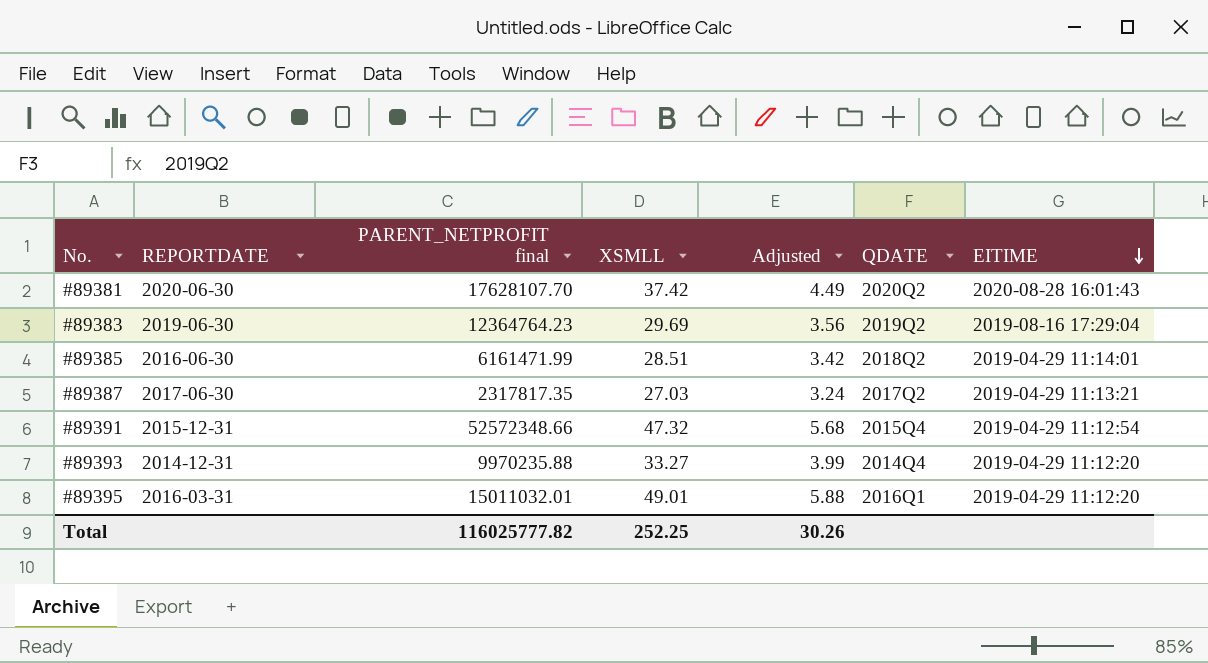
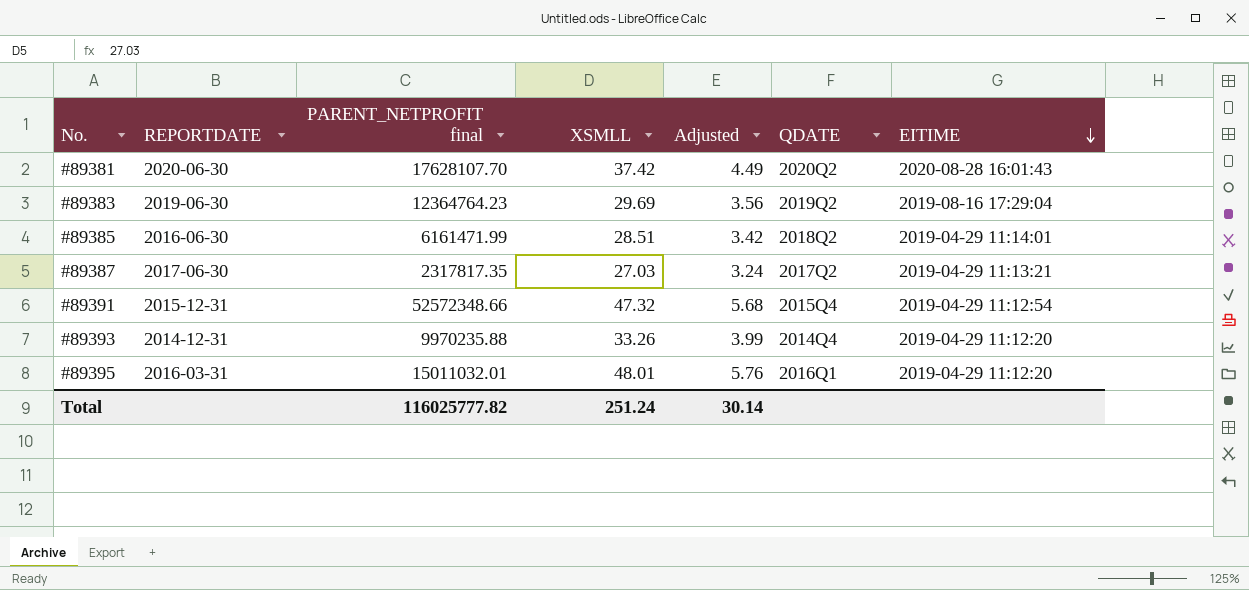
#89393 | XSMLL: 33.27 -> 33.26
#89395 | XSMLL: 49.01 -> 48.01
#89395 | Adjusted: 5.88 -> 5.76
Total | XSMLL: 252.25 -> 251.24
Total | Adjusted: 30.26 -> 30.14

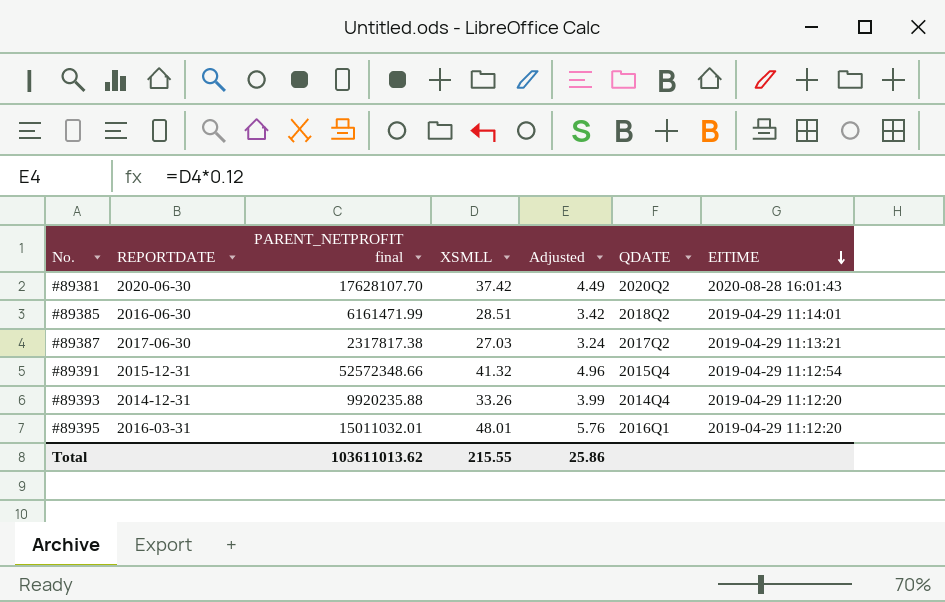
row #89383: 2019-06-30 | 12364764.23 | 29.69 | 3.56 | 2019Q2 | 2019-08-16 17:29:04 -> none
#89387 | PARENT_NETPROFIT final: 2317817.35 -> 2317817.38
#89391 | XSMLL: 47.32 -> 41.32
#89391 | Adjusted: 5.68 -> 4.96
#89393 | PARENT_NETPROFIT final: 9970235.88 -> 9920235.88
Total | PARENT_NETPROFIT final: 116025777.82 -> 103611013.62
Total | XSMLL: 251.24 -> 215.55
Total | Adjusted: 30.14 -> 25.86

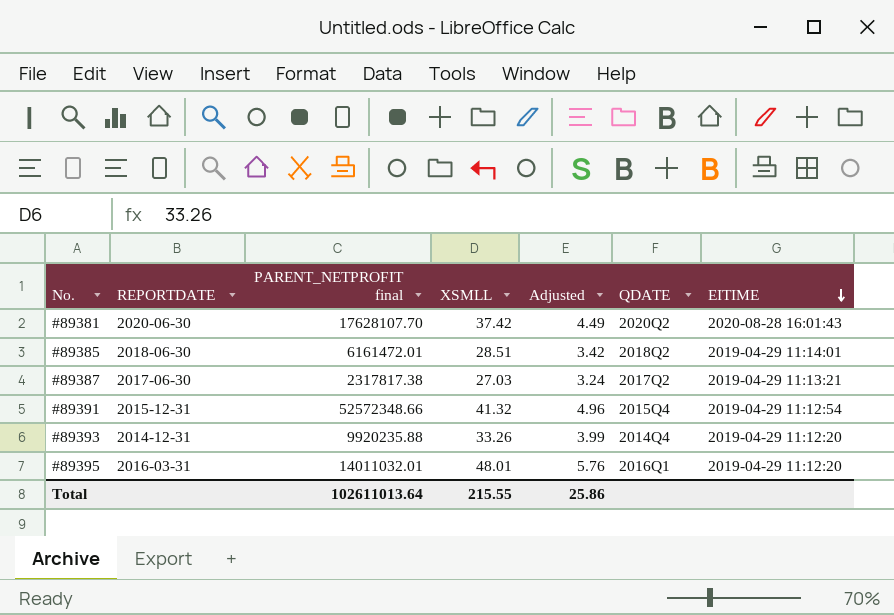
#89385 | REPORTDATE: 2016-06-30 -> 2018-06-30
#89385 | PARENT_NETPROFIT final: 6161471.99 -> 6161472.01
#89395 | PARENT_NETPROFIT final: 15011032.01 -> 14011032.01
Total | PARENT_NETPROFIT final: 103611013.62 -> 102611013.64

